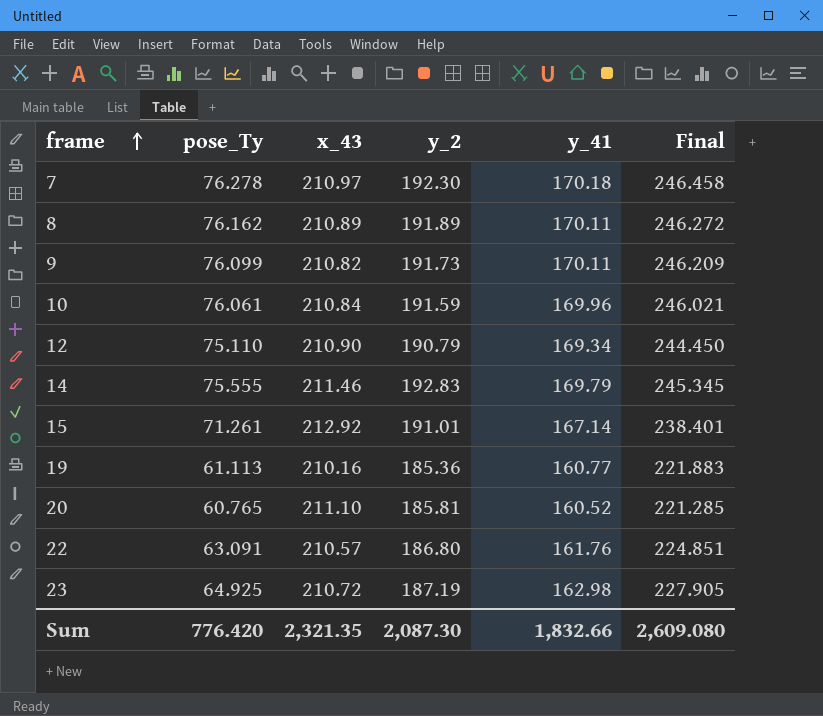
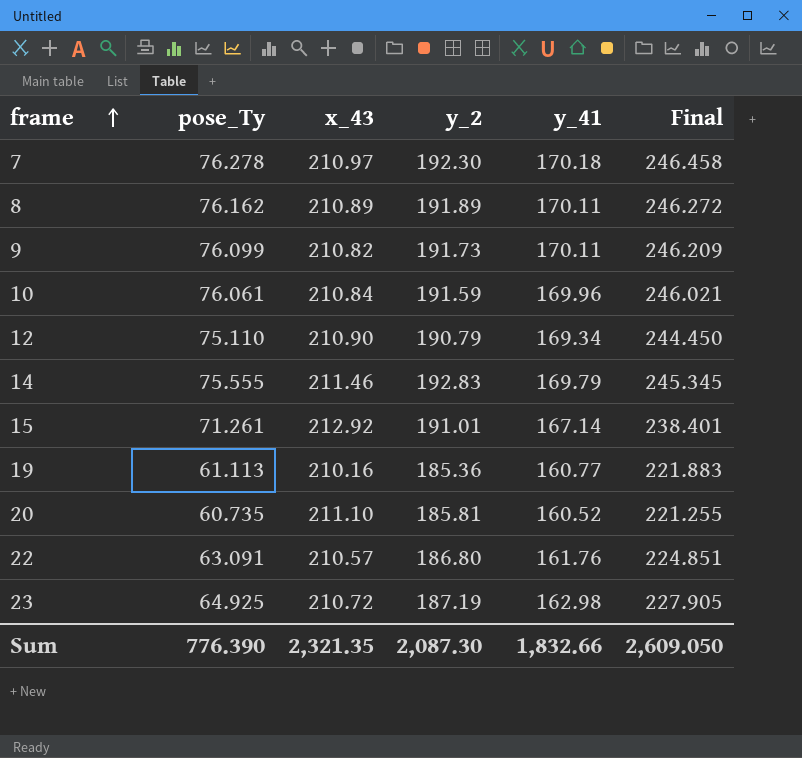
20 | pose_Ty: 60.765 -> 60.735
20 | Final: 221.285 -> 221.255
Sum | pose_Ty: 776.420 -> 776.390
Sum | Final: 2,609.080 -> 2,609.050

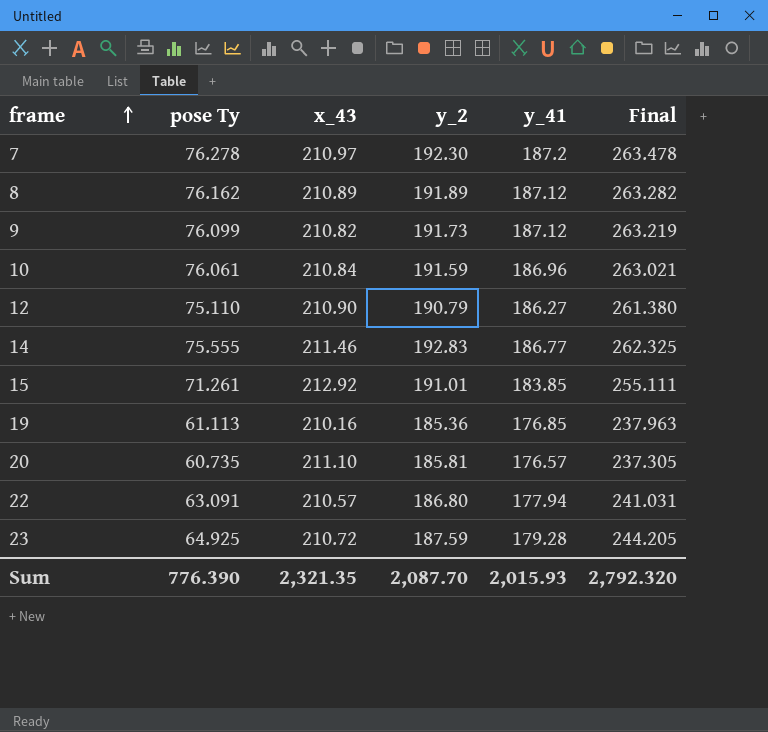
column name: pose_Ty -> pose Ty
7 | y_41: 170.18 -> 187.2
7 | Final: 246.458 -> 263.478
8 | y_41: 170.11 -> 187.12
8 | Final: 246.272 -> 263.282
9 | y_41: 170.11 -> 187.12
9 | Final: 246.209 -> 263.219
10 | y_41: 169.96 -> 186.96
10 | Final: 246.021 -> 263.021
12 | y_41: 169.34 -> 186.27
12 | Final: 244.450 -> 261.380
14 | y_41: 169.79 -> 186.77
14 | Final: 245.345 -> 262.325
15 | y_41: 167.14 -> 183.85
15 | Final: 238.401 -> 255.111
19 | y_41: 160.77 -> 176.85
19 | Final: 221.883 -> 237.963
20 | y_41: 160.52 -> 176.57
20 | Final: 221.255 -> 237.305
22 | y_41: 161.76 -> 177.94
22 | Final: 224.851 -> 241.031
23 | y_2: 187.19 -> 187.59
23 | y_41: 162.98 -> 179.28
23 | Final: 227.905 -> 244.205
Sum | y_2: 2,087.30 -> 2,087.70
Sum | y_41: 1,832.66 -> 2,015.93
Sum | Final: 2,609.050 -> 2,792.320

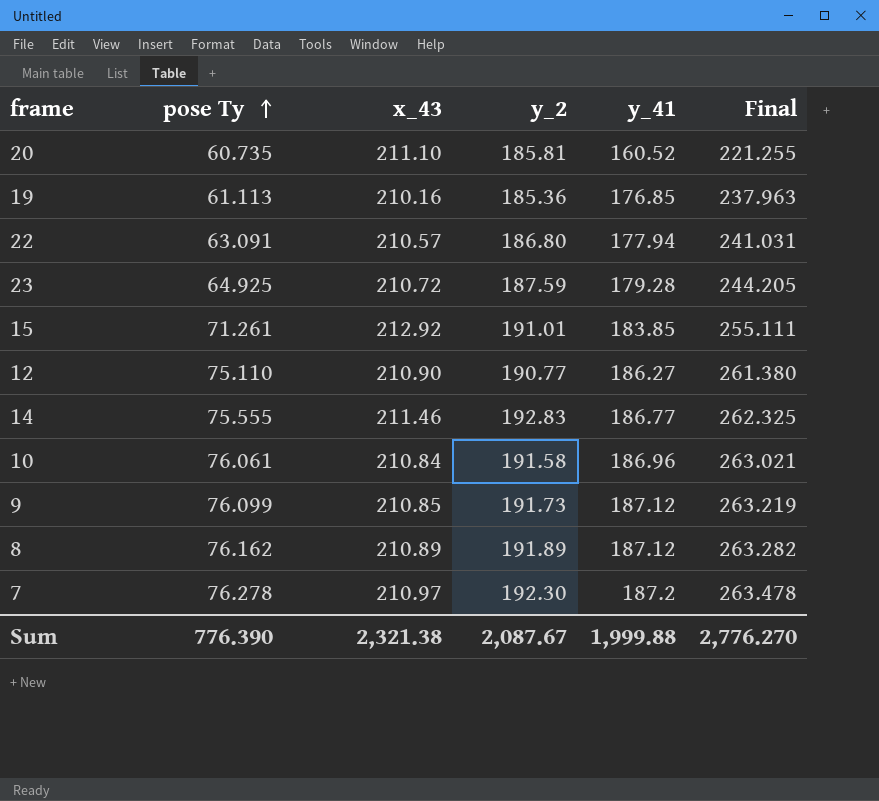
row order: frame ascending -> pose Ty ascending
20 | y_41: 176.57 -> 160.52
20 | Final: 237.305 -> 221.255
12 | y_2: 190.79 -> 190.77
10 | y_2: 191.59 -> 191.58
9 | x_43: 210.82 -> 210.85
Sum | x_43: 2,321.35 -> 2,321.38
Sum | y_2: 2,087.70 -> 2,087.67
Sum | y_41: 2,015.93 -> 1,999.88
Sum | Final: 2,792.320 -> 2,776.270

